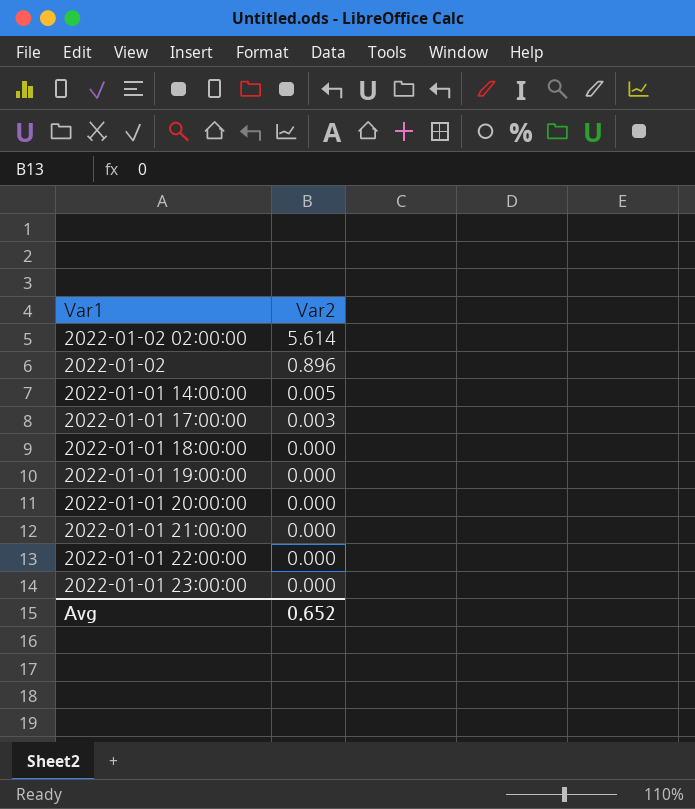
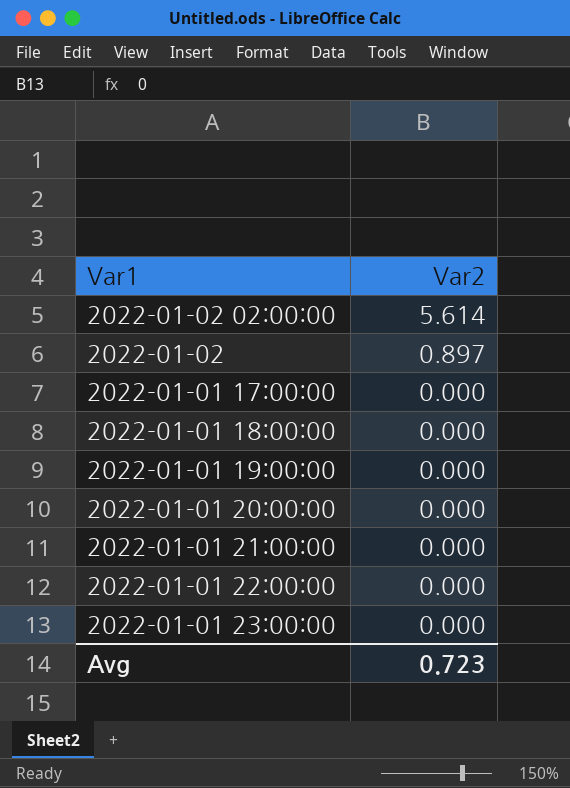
row 2022-01-01 14:00:00: 0.005 -> none
2022-01-02 | Var2: 0.896 -> 0.897
2022-01-01 17:00:00 | Var2: 0.003 -> 0.000
Avg | Var2: 0.652 -> 0.723

